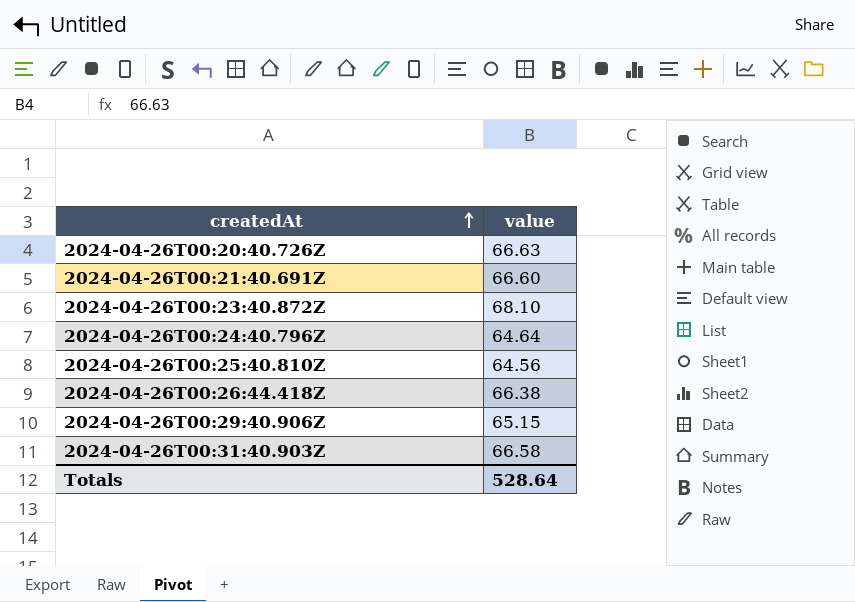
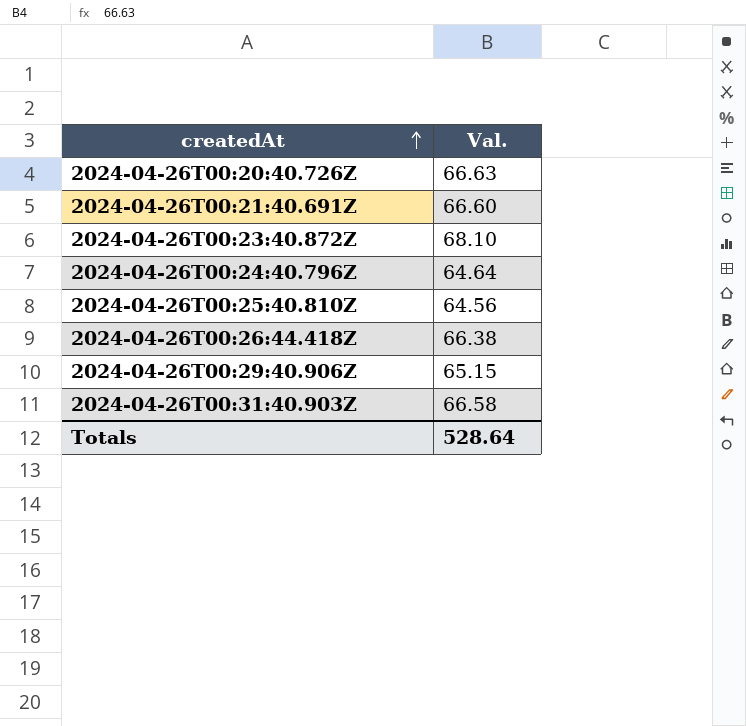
column name: value -> Val.

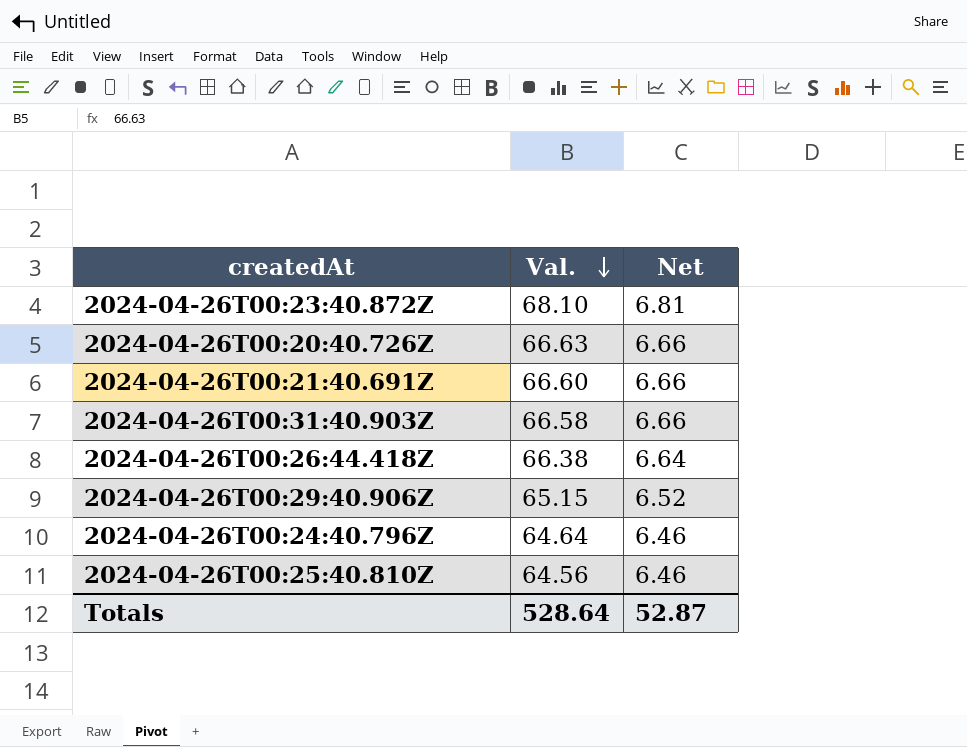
row order: createdAt ascending -> Val. descending
column Net | formula: none -> [Val.] * 0.1

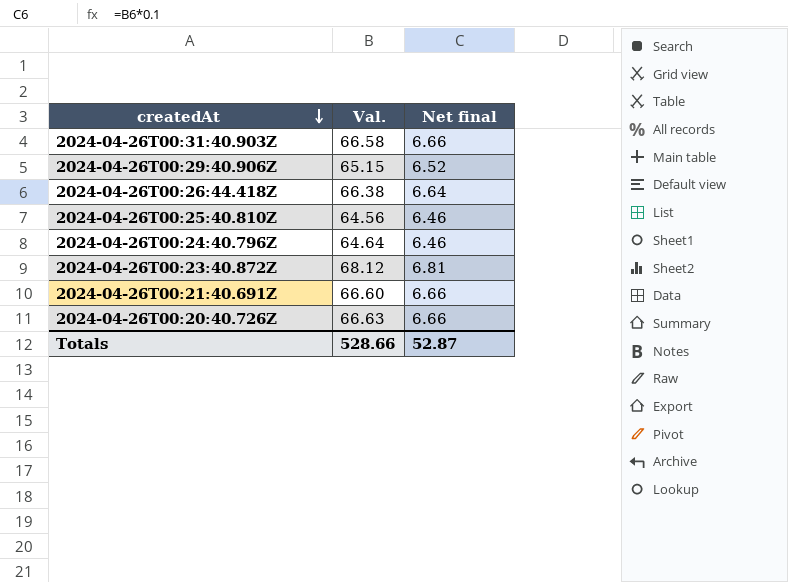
row order: Val. descending -> createdAt descending
column name: Net -> Net final
2024-04-26T00:23:40.872Z | Val.: 68.10 -> 68.12
Totals | Val.: 528.64 -> 528.66

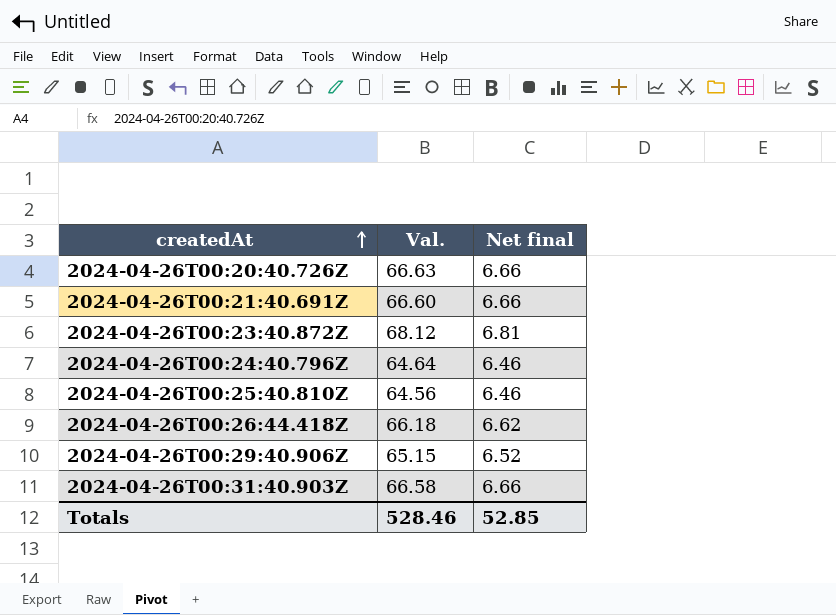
row order: createdAt descending -> createdAt ascending
2024-04-26T00:26:44.418Z | Val.: 66.38 -> 66.18
2024-04-26T00:26:44.418Z | Net final: 6.64 -> 6.62
Totals | Val.: 528.66 -> 528.46
Totals | Net final: 52.87 -> 52.85

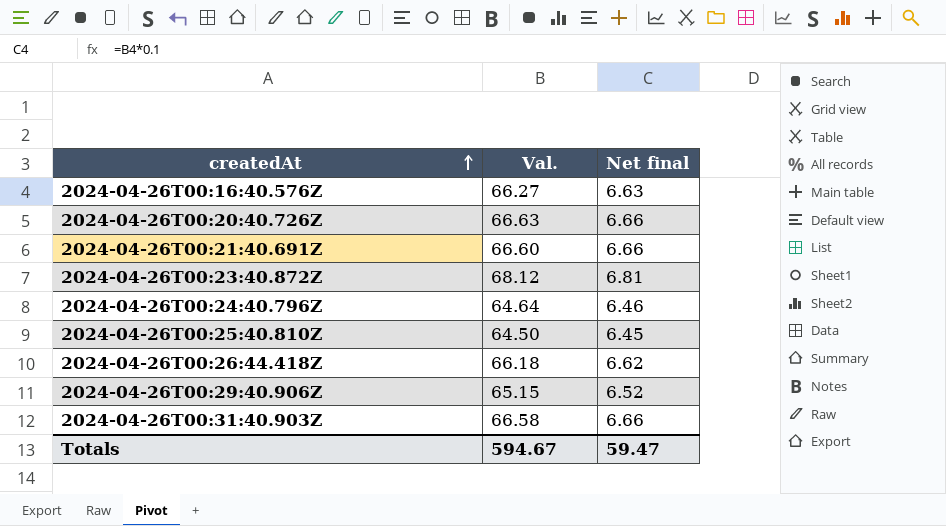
row 2024-04-26T00:16:40.576Z: none -> 66.27 | 6.63
2024-04-26T00:25:40.810Z | Val.: 64.56 -> 64.50
2024-04-26T00:25:40.810Z | Net final: 6.46 -> 6.45
Totals | Val.: 528.46 -> 594.67
Totals | Net final: 52.85 -> 59.47

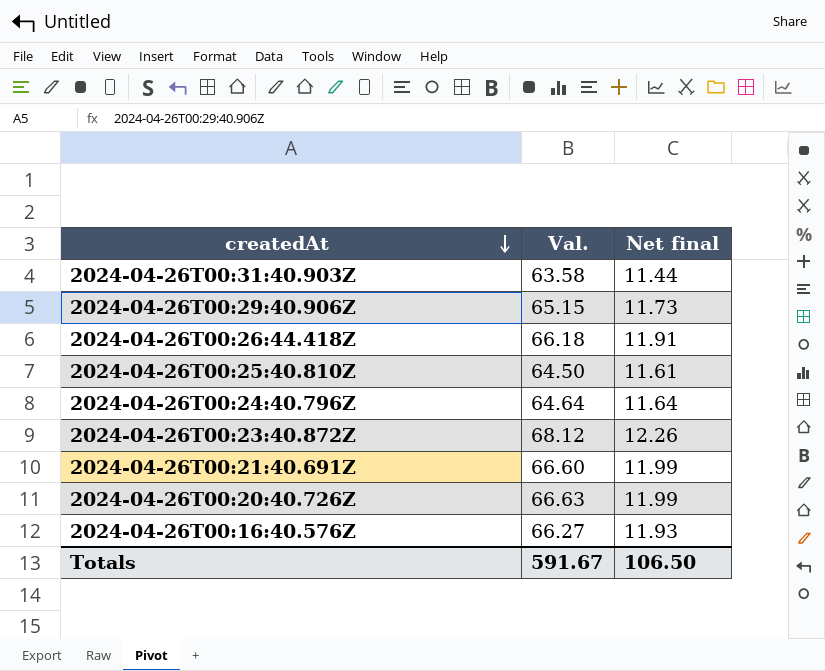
row order: createdAt ascending -> createdAt descending
column Net final | formula: [Val.] * 0.1 -> [Val.] * 0.18
2024-04-26T00:31:40.903Z | Val.: 66.58 -> 63.58
Totals | Val.: 594.67 -> 591.67
Totals | Net final: 59.47 -> 106.50

